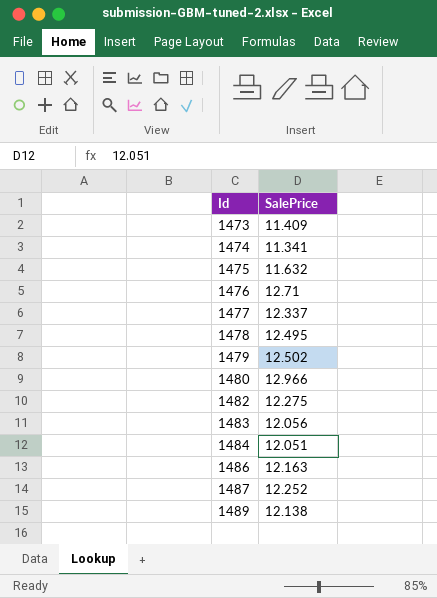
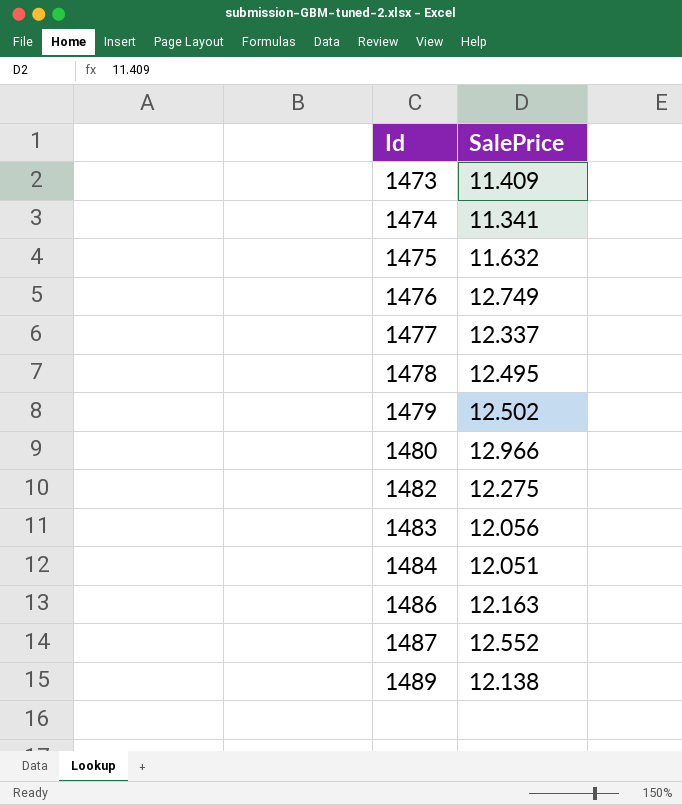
1476 | SalePrice: 12.71 -> 12.749
1487 | SalePrice: 12.252 -> 12.552

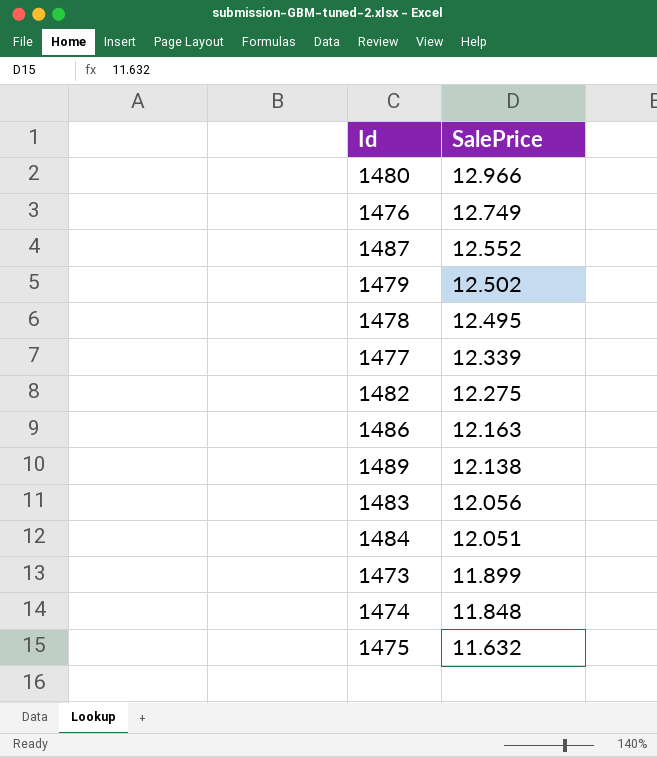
row order: Id ascending -> SalePrice descending
1477 | SalePrice: 12.337 -> 12.339
1473 | SalePrice: 11.409 -> 11.899
1474 | SalePrice: 11.341 -> 11.848

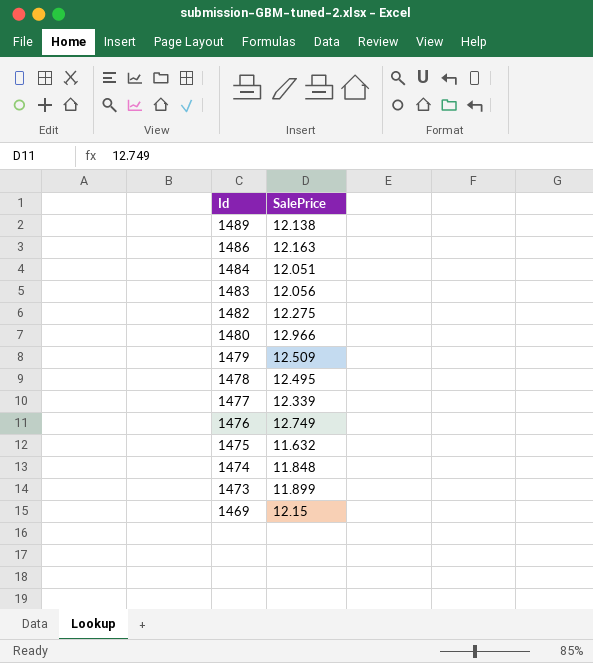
row order: SalePrice descending -> Id descending
row 1487: 12.552 -> none
1479 | SalePrice: 12.502 -> 12.509
row 1469: none -> 12.15

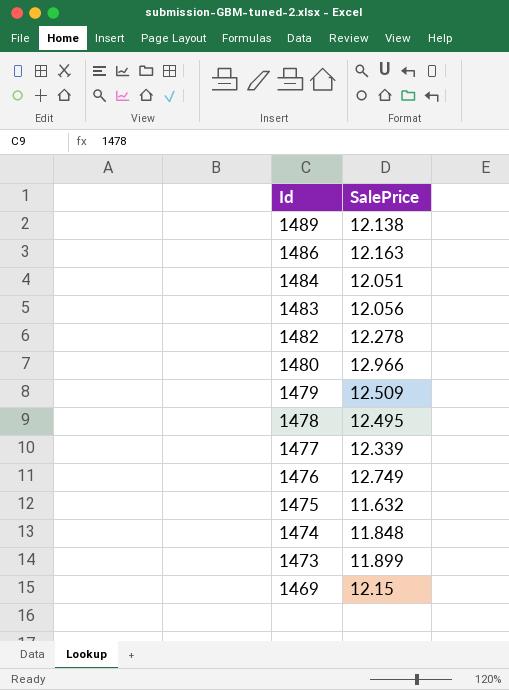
1482 | SalePrice: 12.275 -> 12.278

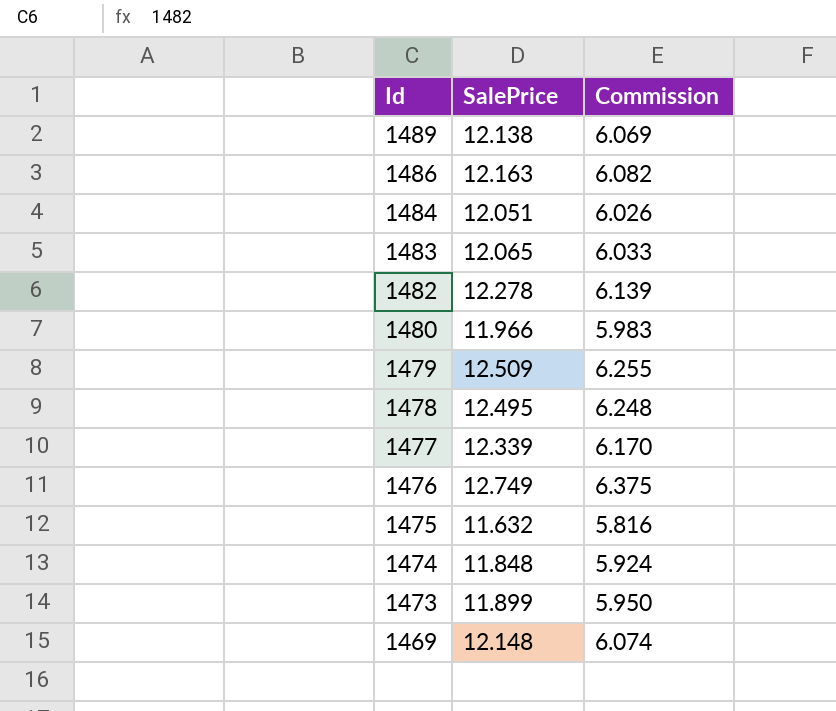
column Commission | formula: none -> [SalePrice] * 0.5
1483 | SalePrice: 12.056 -> 12.065
1480 | SalePrice: 12.966 -> 11.966
1469 | SalePrice: 12.15 -> 12.148

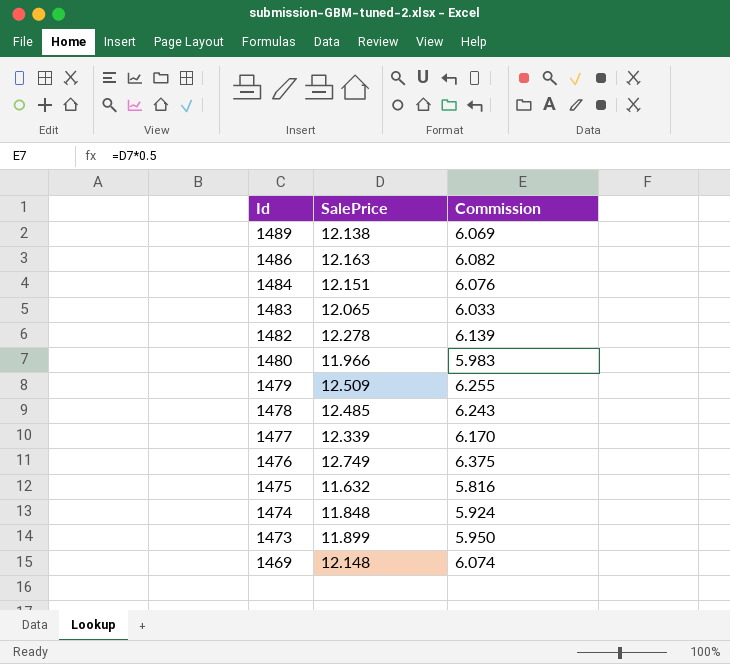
1484 | SalePrice: 12.051 -> 12.151
1484 | Commission: 6.026 -> 6.076
1478 | SalePrice: 12.495 -> 12.485
1478 | Commission: 6.248 -> 6.243

